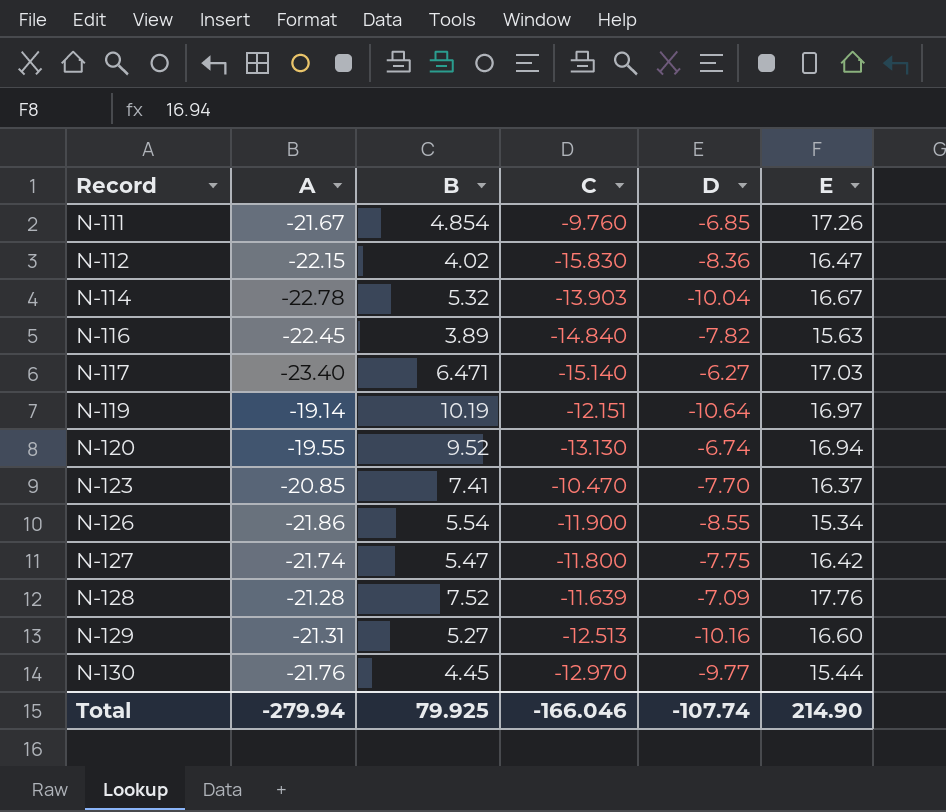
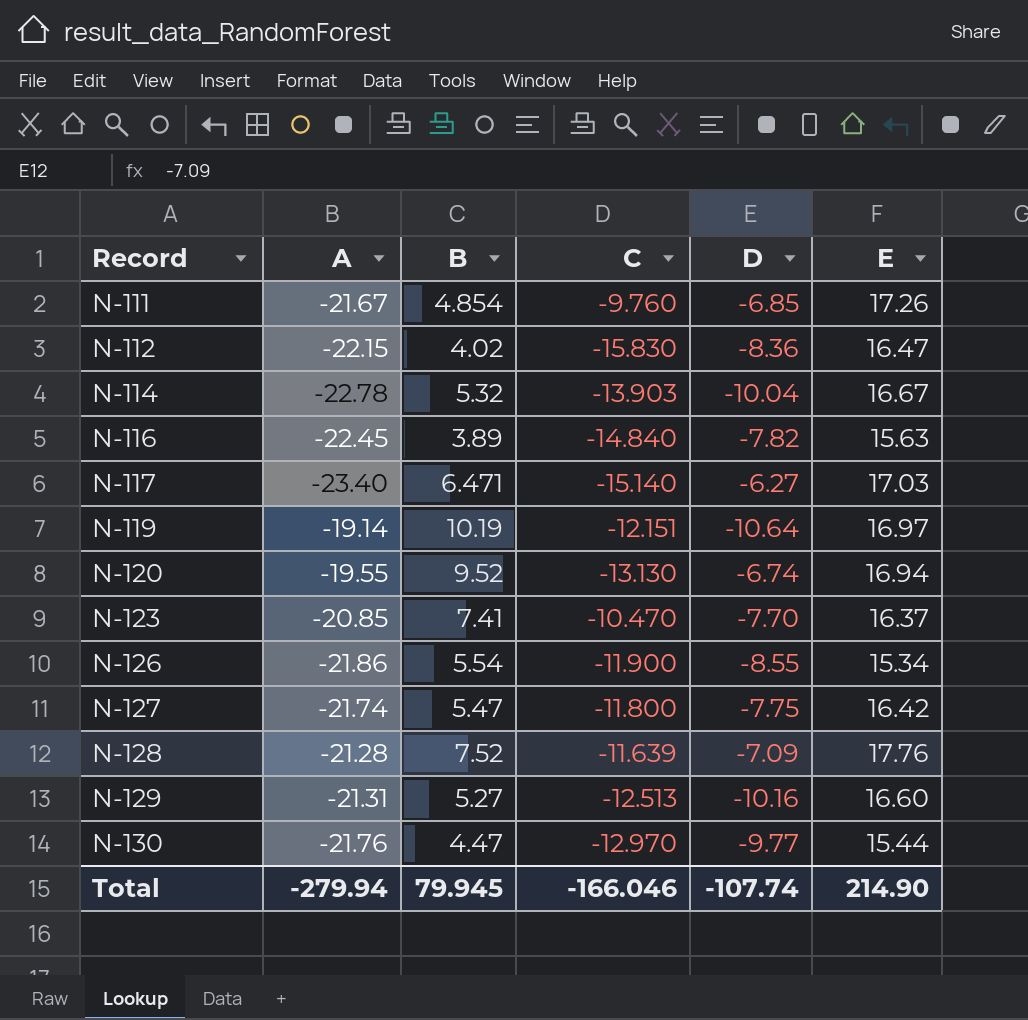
N-130 | B: 4.45 -> 4.47
Total | B: 79.925 -> 79.945

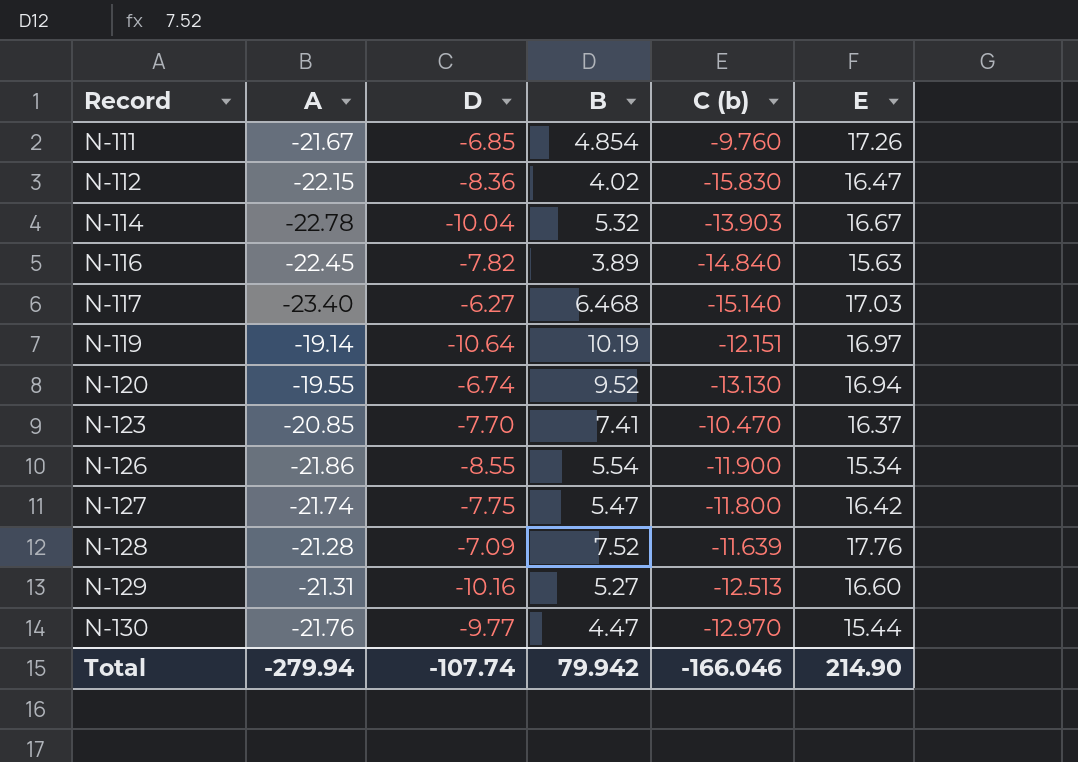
column D | position: 5 -> 3
column name: C -> C (b)
N-117 | B: 6.471 -> 6.468
Total | B: 79.945 -> 79.942

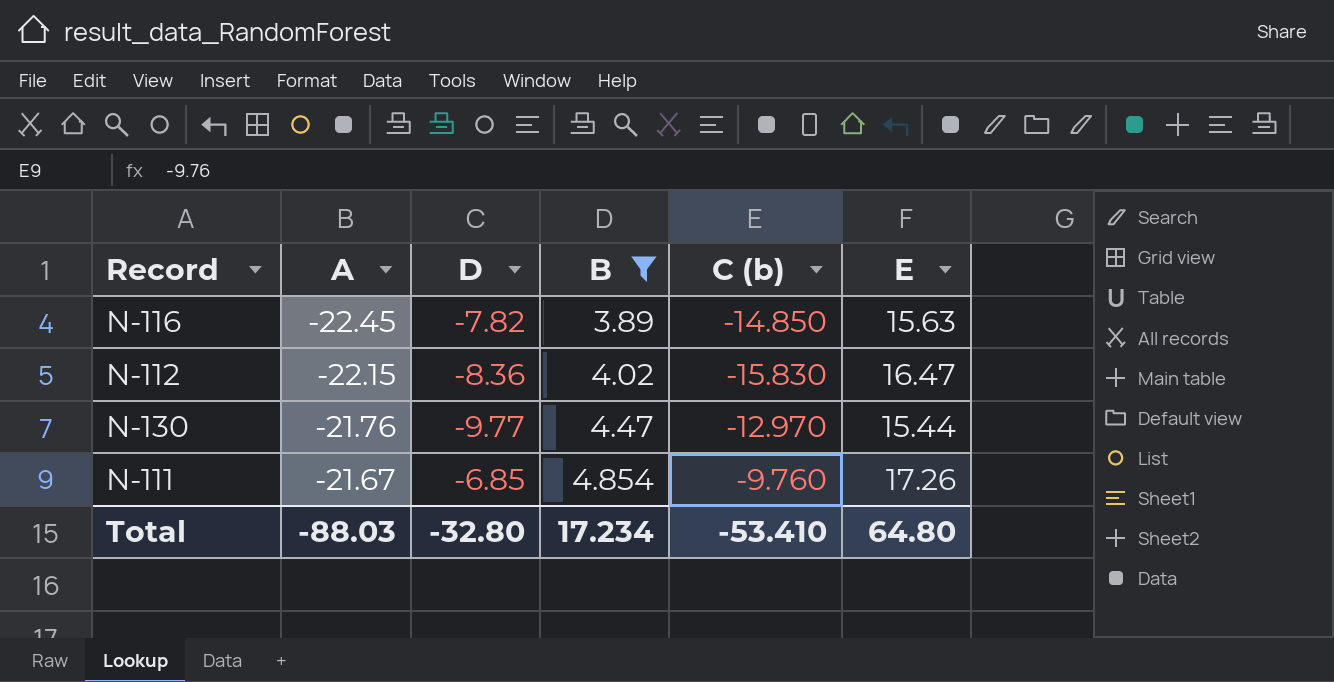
filter: none -> B <= 4.854
row order: Record ascending -> A ascending
N-116 | C (b): -14.840 -> -14.850
Total | A: -279.94 -> -88.03
Total | D: -107.74 -> -32.80
Total | B: 79.942 -> 17.234
Total | C (b): -166.046 -> -53.410
Total | E: 214.90 -> 64.80

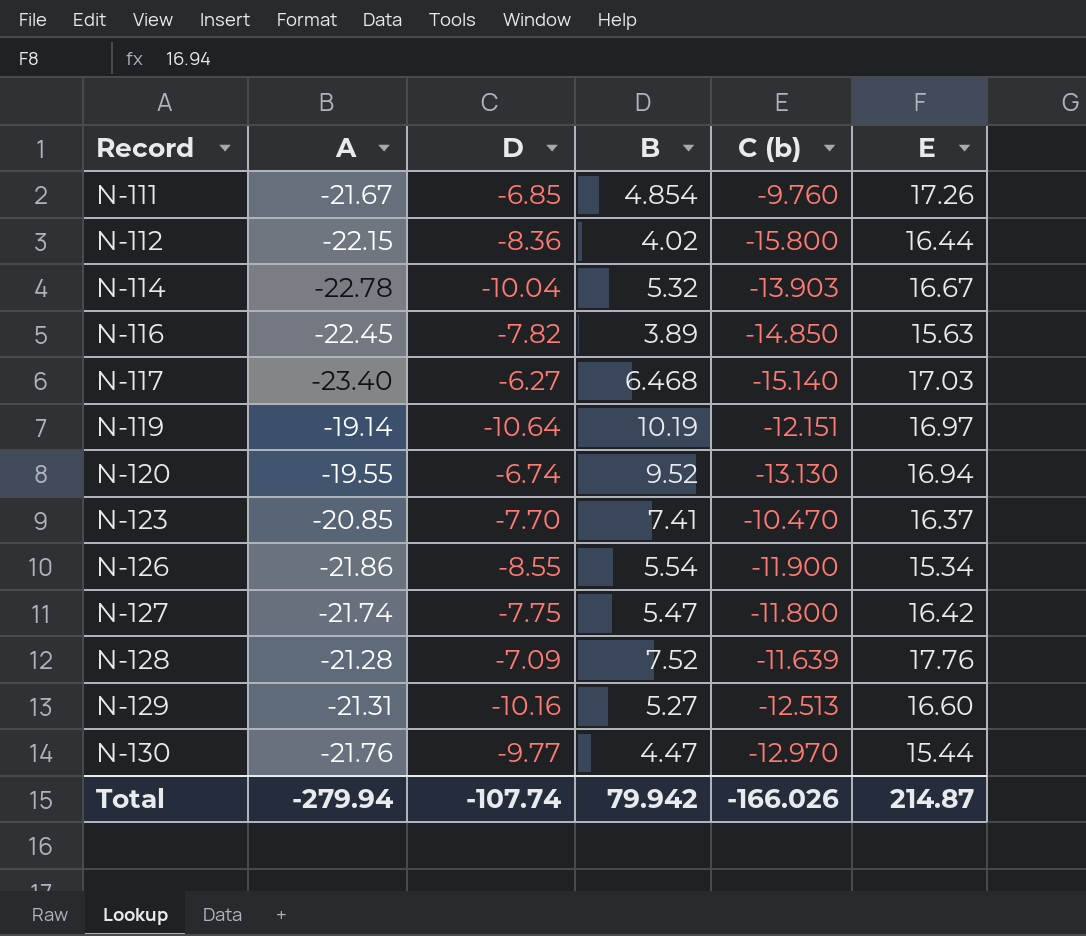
filter: B <= 4.854 -> none
row order: A ascending -> Record ascending
N-112 | C (b): -15.830 -> -15.800
N-112 | E: 16.47 -> 16.44
Total | A: -88.03 -> -279.94
Total | D: -32.80 -> -107.74
Total | B: 17.234 -> 79.942
Total | C (b): -53.410 -> -166.026
Total | E: 64.80 -> 214.87

